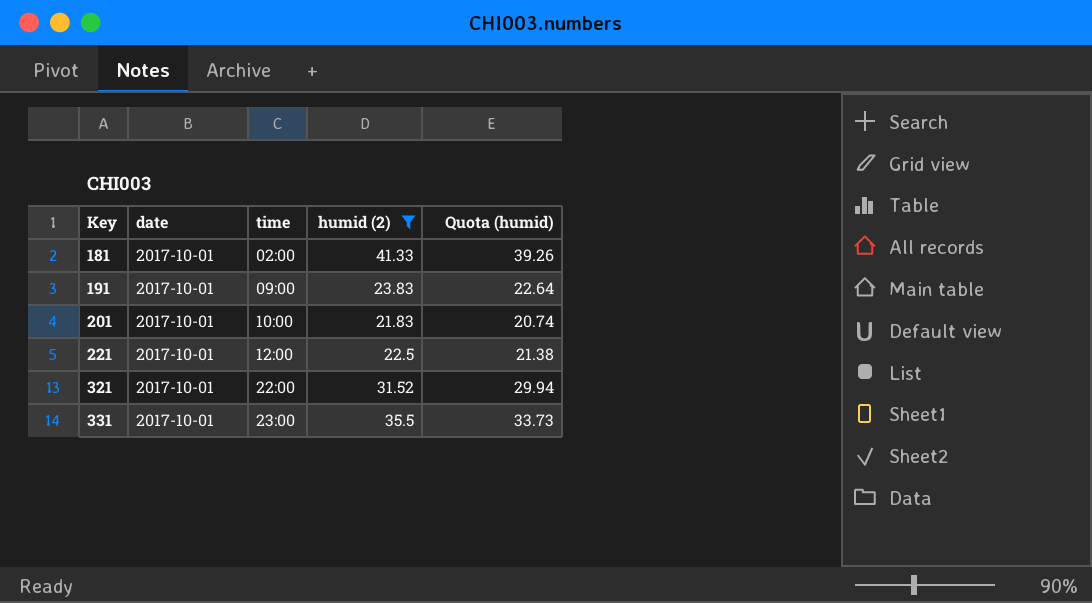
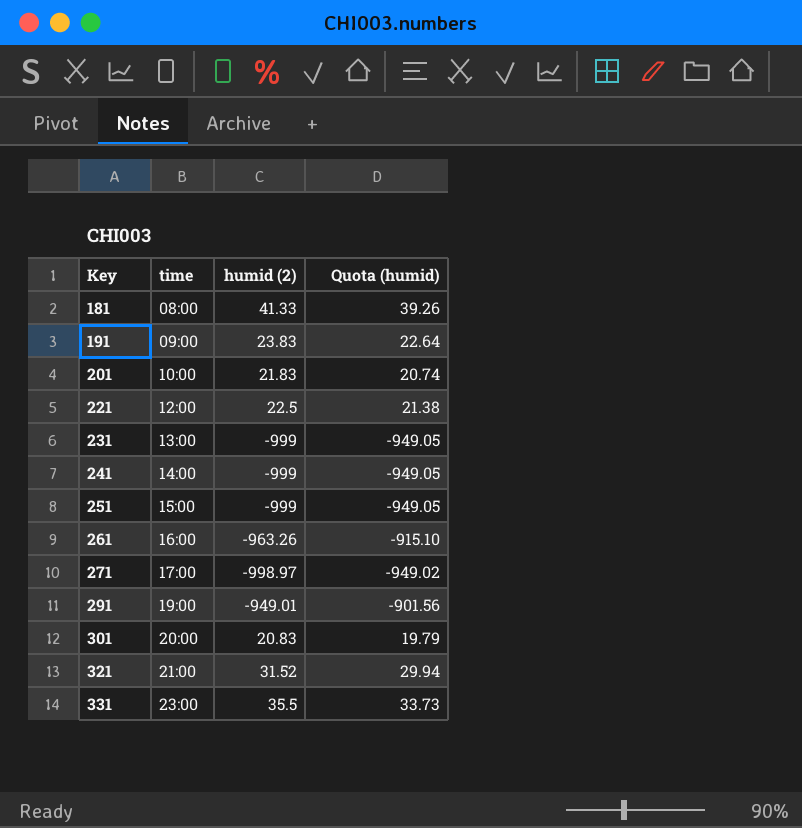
filter: humid (2) >= 21.83 -> none
column date | position: 2 -> none
181 | time: 02:00 -> 08:00
321 | time: 22:00 -> 21:00

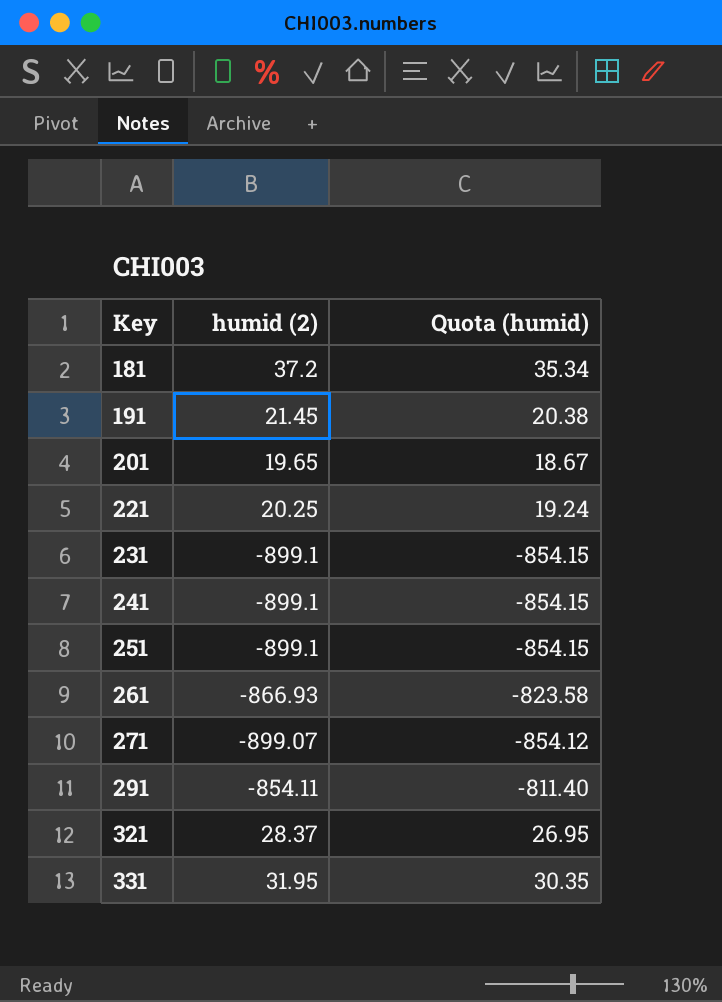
column time | position: 2 -> none
row 301: 20:00 | 20.83 | 19.79 -> none
181 | humid (2): 41.33 -> 37.2
181 | Quota (humid): 39.26 -> 35.34
191 | humid (2): 23.83 -> 21.45
191 | Quota (humid): 22.64 -> 20.38
201 | humid (2): 21.83 -> 19.65
201 | Quota (humid): 20.74 -> 18.67
221 | humid (2): 22.5 -> 20.25
221 | Quota (humid): 21.38 -> 19.24
231 | humid (2): -999 -> -899.1
231 | Quota (humid): -949.05 -> -854.15
241 | humid (2): -999 -> -899.1
241 | Quota (humid): -949.05 -> -854.15
251 | humid (2): -999 -> -899.1
251 | Quota (humid): -949.05 -> -854.15
261 | humid (2): -963.26 -> -866.93
261 | Quota (humid): -915.10 -> -823.58
271 | humid (2): -998.97 -> -899.07
271 | Quota (humid): -949.02 -> -854.12
291 | humid (2): -949.01 -> -854.11
291 | Quota (humid): -901.56 -> -811.40
321 | humid (2): 31.52 -> 28.37
321 | Quota (humid): 29.94 -> 26.95
331 | humid (2): 35.5 -> 31.95
331 | Quota (humid): 33.73 -> 30.35

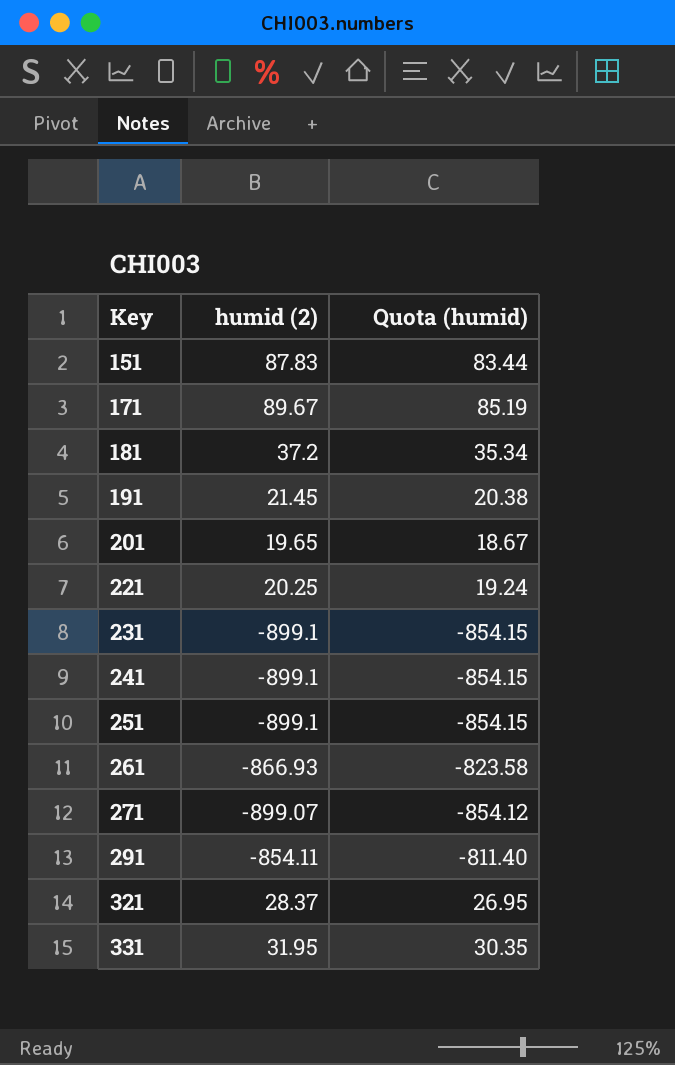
row 151: none -> 87.83 | 83.44
row 171: none -> 89.67 | 85.19

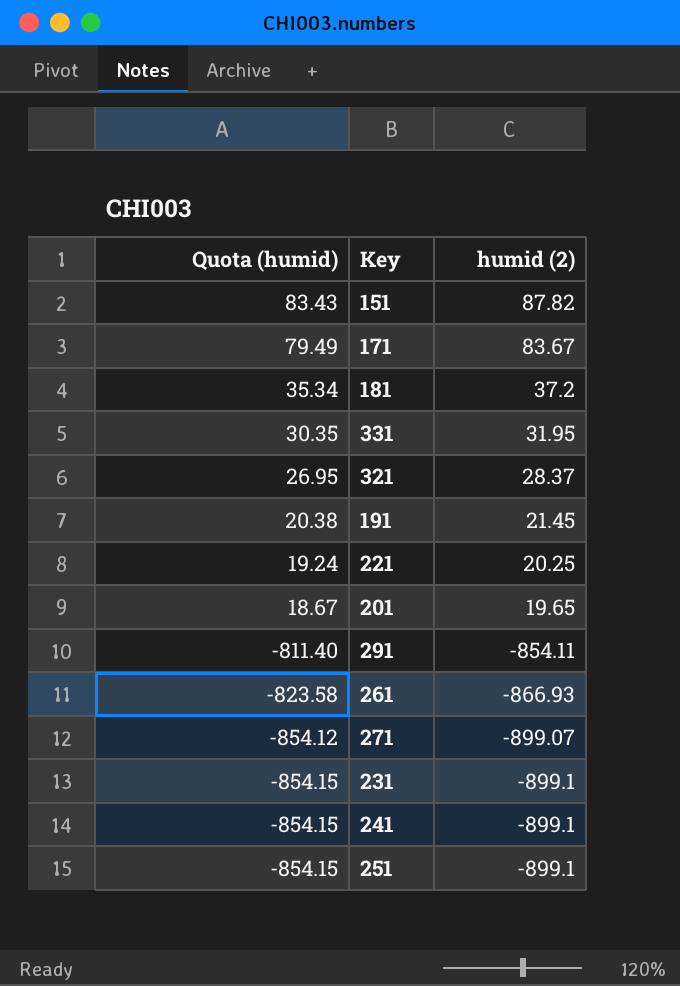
row order: Key ascending -> Quota (humid) descending
column Quota (humid) | position: 3 -> 1
151 | Quota (humid): 83.44 -> 83.43
151 | humid (2): 87.83 -> 87.82
171 | Quota (humid): 85.19 -> 79.49
171 | humid (2): 89.67 -> 83.67

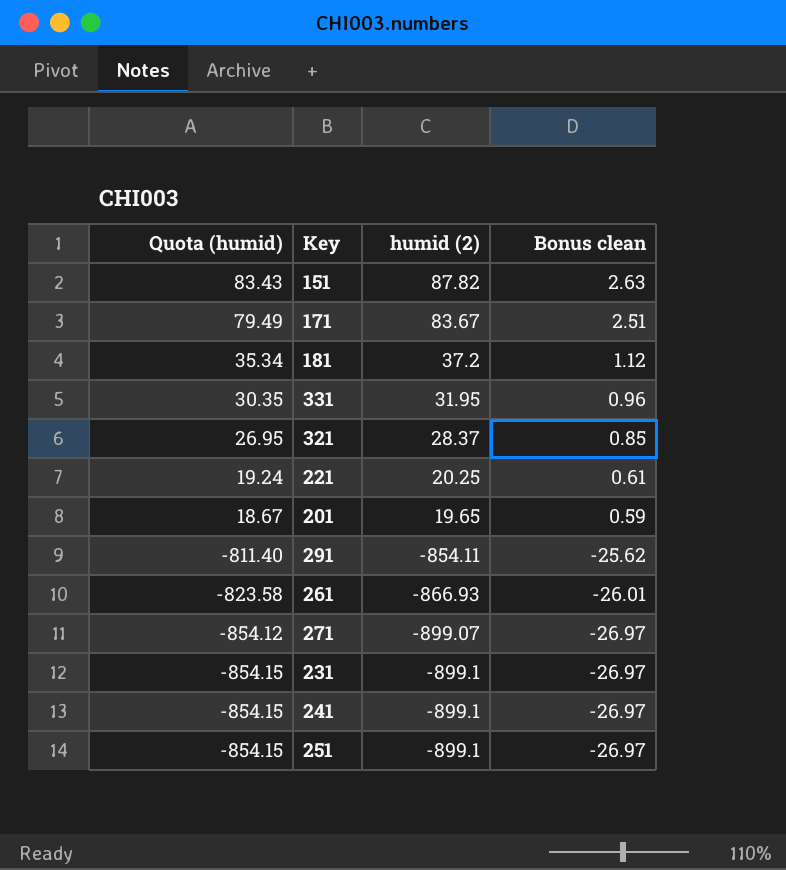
column Bonus clean | formula: none -> [humid (2)] * 0.03
row 191: 20.38 | 21.45 -> none

